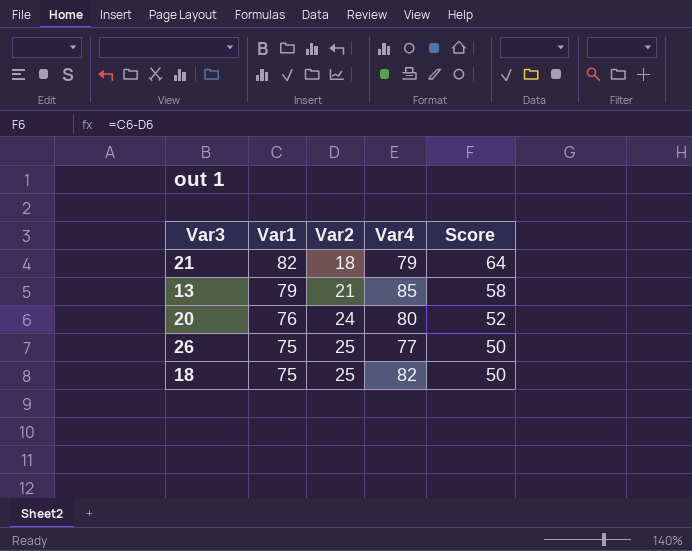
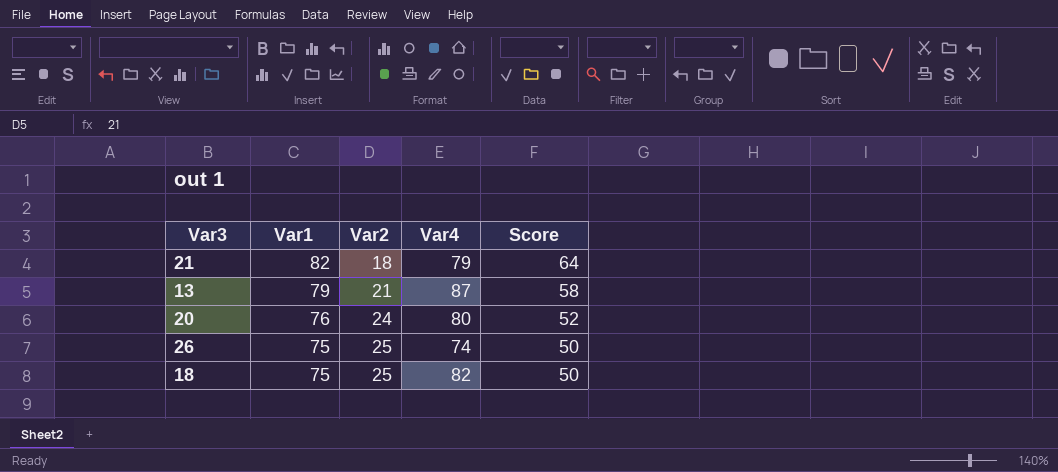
13 | Var4: 85 -> 87
26 | Var4: 77 -> 74

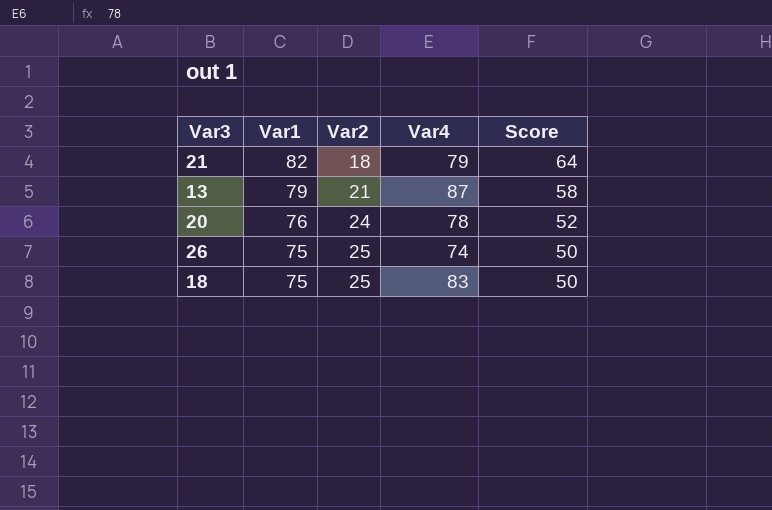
20 | Var4: 80 -> 78
18 | Var4: 82 -> 83

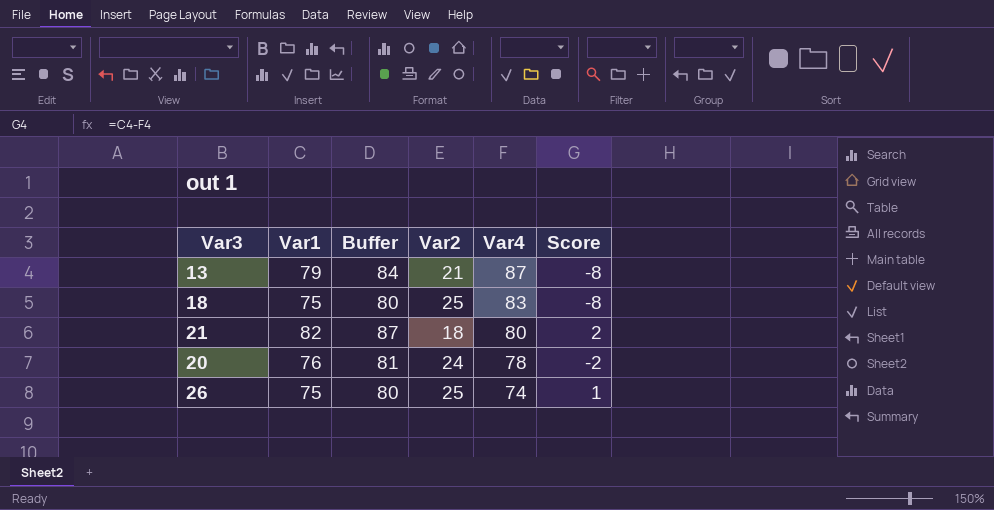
row order: Var1 descending -> Var4 descending
column Buffer | formula: none -> [Var1] + 5
column Score | formula: [Var1] - [Var2] -> [Var1] - [Var4]
21 | Var4: 79 -> 80

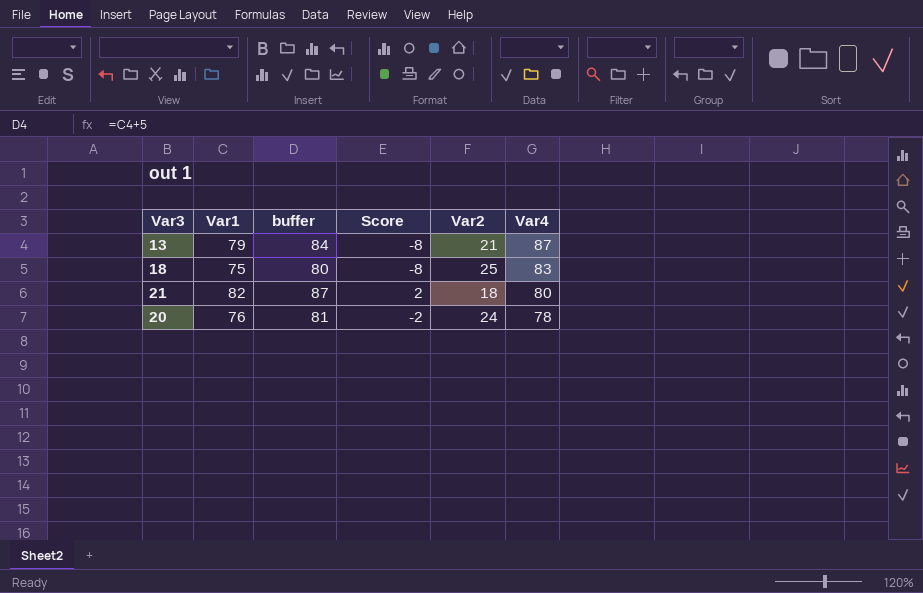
column name: Buffer -> buffer
column Score | position: 6 -> 4
row 26: 75 | 80 | 25 | 74 | 1 -> none

